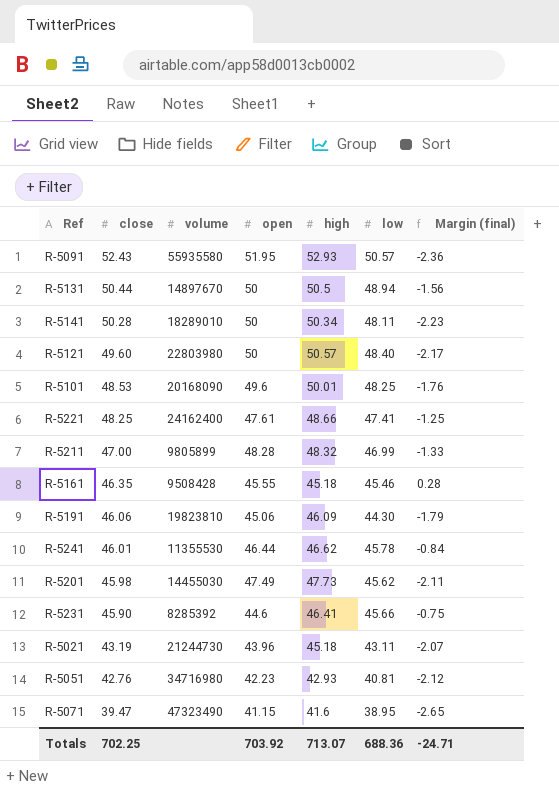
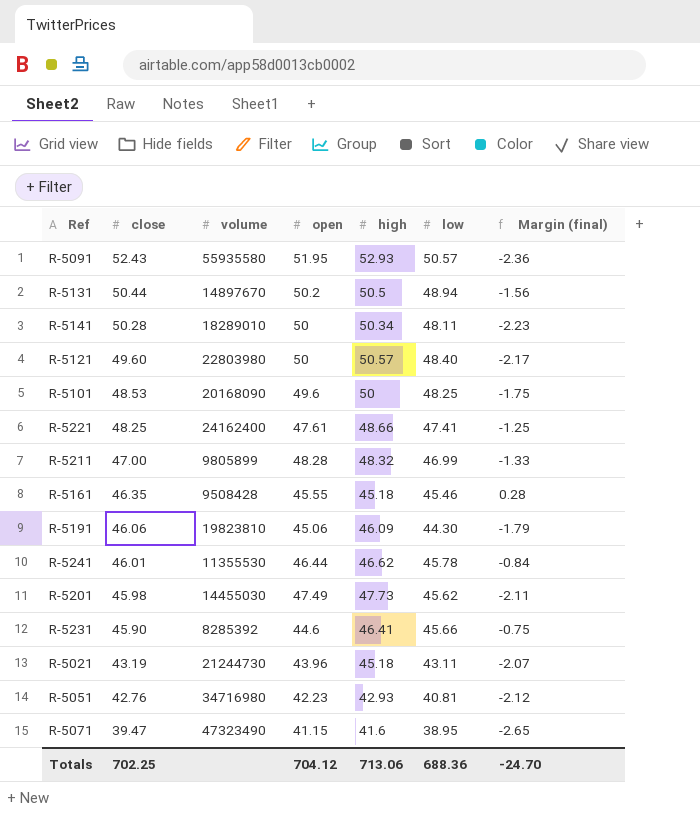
R-5131 | open: 50 -> 50.2
R-5101 | high: 50.01 -> 50
R-5101 | Margin (final): -1.76 -> -1.75
Totals | open: 703.92 -> 704.12
Totals | high: 713.07 -> 713.06
Totals | Margin (final): -24.71 -> -24.70

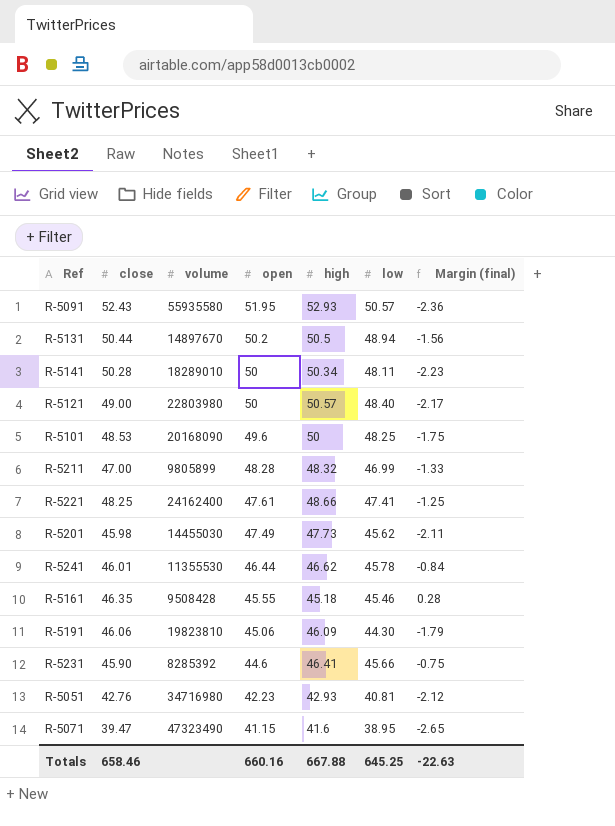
row order: close descending -> open descending
row R-5021: 43.19 | 21244730 | 43.96 | 45.18 | 43.11 | -2.07 -> none
R-5121 | close: 49.60 -> 49.00
Totals | close: 702.25 -> 658.46
Totals | open: 704.12 -> 660.16
Totals | high: 713.06 -> 667.88
Totals | low: 688.36 -> 645.25
Totals | Margin (final): -24.70 -> -22.63

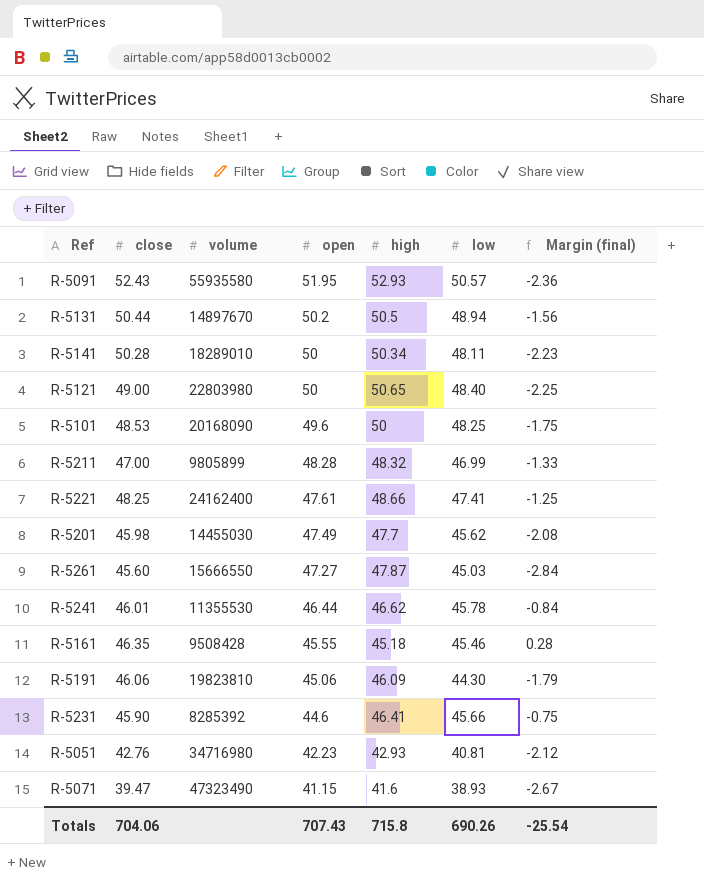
R-5121 | high: 50.57 -> 50.65
R-5121 | Margin (final): -2.17 -> -2.25
R-5201 | high: 47.73 -> 47.7
R-5201 | Margin (final): -2.11 -> -2.08
row R-5261: none -> 45.60 | 15666550 | 47.27 | 47.87 | 45.03 | -2.84
R-5071 | low: 38.95 -> 38.93
R-5071 | Margin (final): -2.65 -> -2.67
Totals | close: 658.46 -> 704.06
Totals | open: 660.16 -> 707.43
Totals | high: 667.88 -> 715.8
Totals | low: 645.25 -> 690.26
Totals | Margin (final): -22.63 -> -25.54

